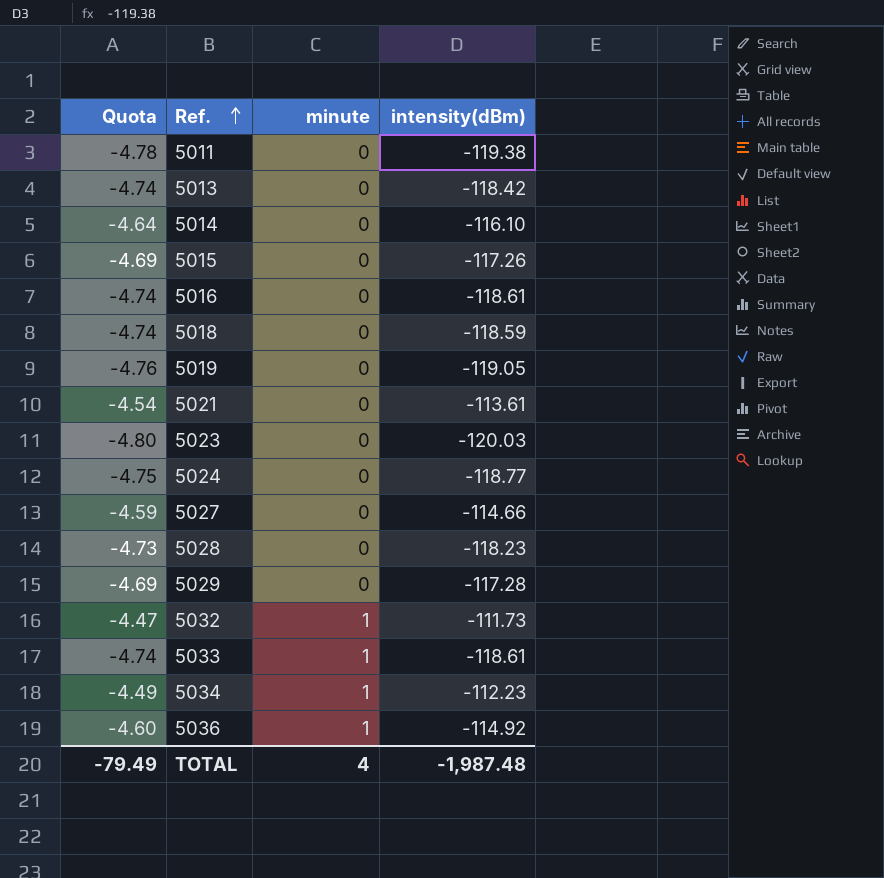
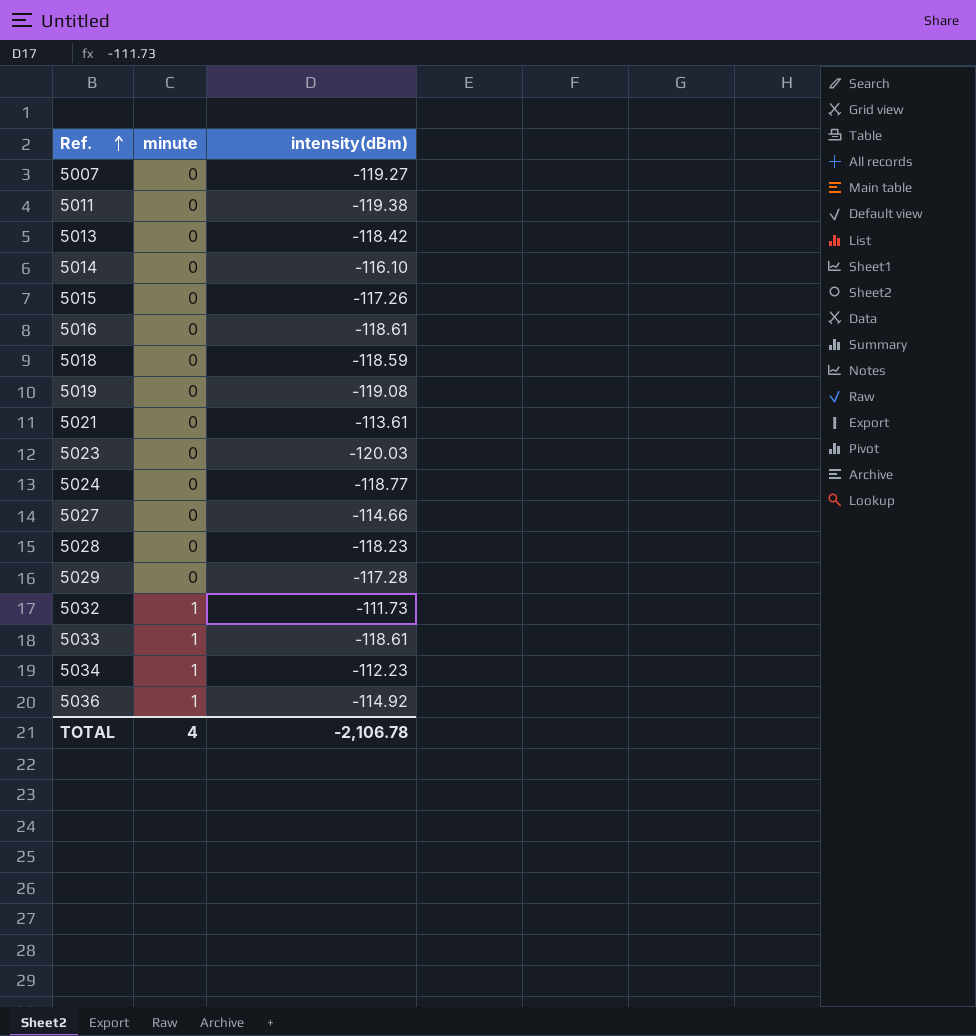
column Quota | formula: [intensity(dBm)] * 0.04 -> none
row 5007: none -> 0 | -119.27
5019 | intensity(dBm): -119.05 -> -119.08
TOTAL | intensity(dBm): -1,987.48 -> -2,106.78

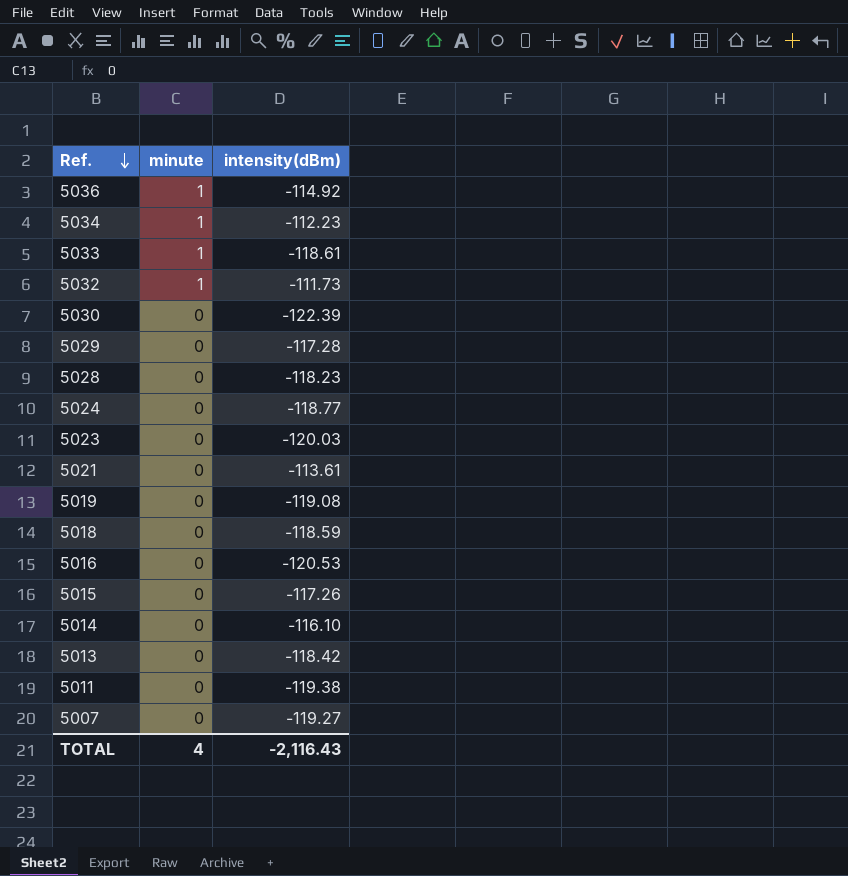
row order: Ref. ascending -> Ref. descending
row 5027: 0 | -114.66 -> none
row 5030: none -> 0 | -122.39
5016 | intensity(dBm): -118.61 -> -120.53
TOTAL | intensity(dBm): -2,106.78 -> -2,116.43

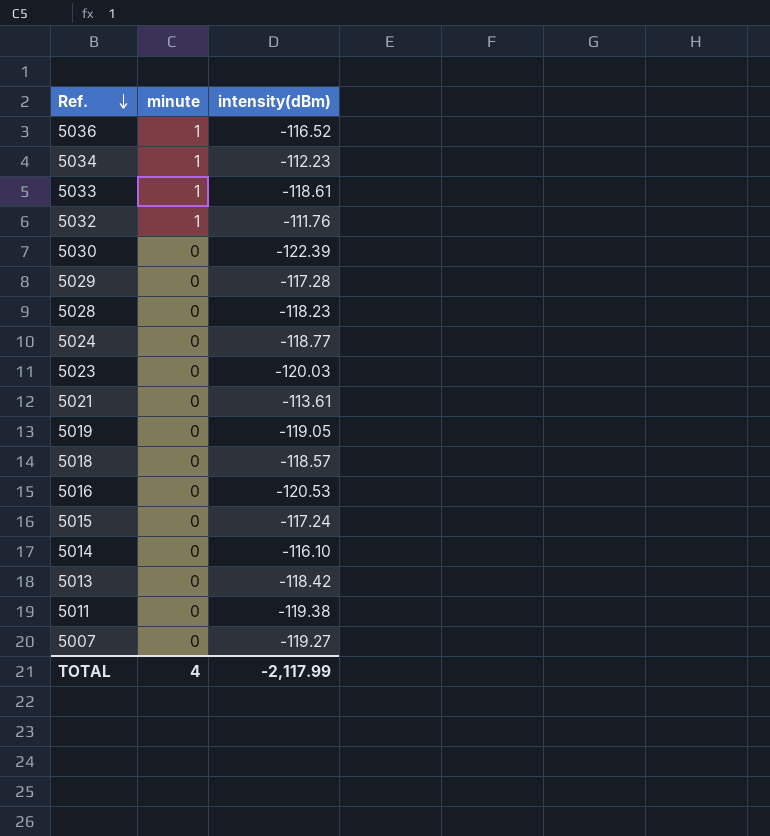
5036 | intensity(dBm): -114.92 -> -116.52
5032 | intensity(dBm): -111.73 -> -111.76
5019 | intensity(dBm): -119.08 -> -119.05
5018 | intensity(dBm): -118.59 -> -118.57
5015 | intensity(dBm): -117.26 -> -117.24
TOTAL | intensity(dBm): -2,116.43 -> -2,117.99

